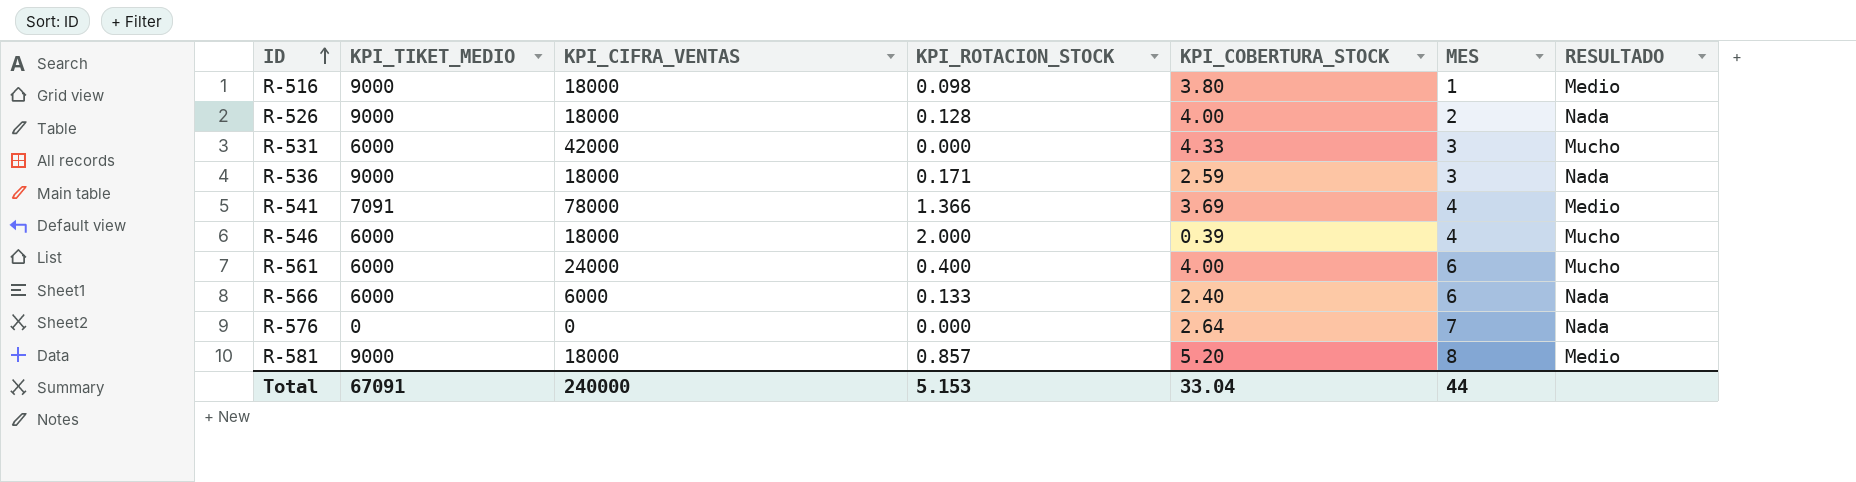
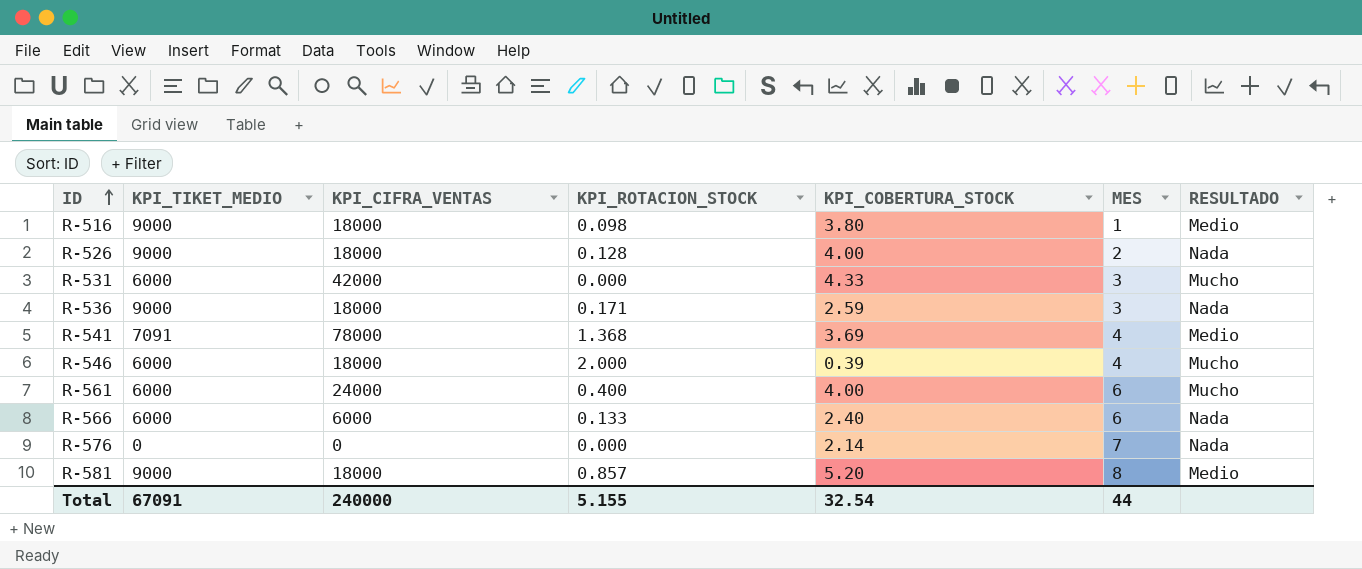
R-541 | KPI_ROTACION_STOCK: 1.366 -> 1.368
R-576 | KPI_COBERTURA_STOCK: 2.64 -> 2.14
Total | KPI_ROTACION_STOCK: 5.153 -> 5.155
Total | KPI_COBERTURA_STOCK: 33.04 -> 32.54

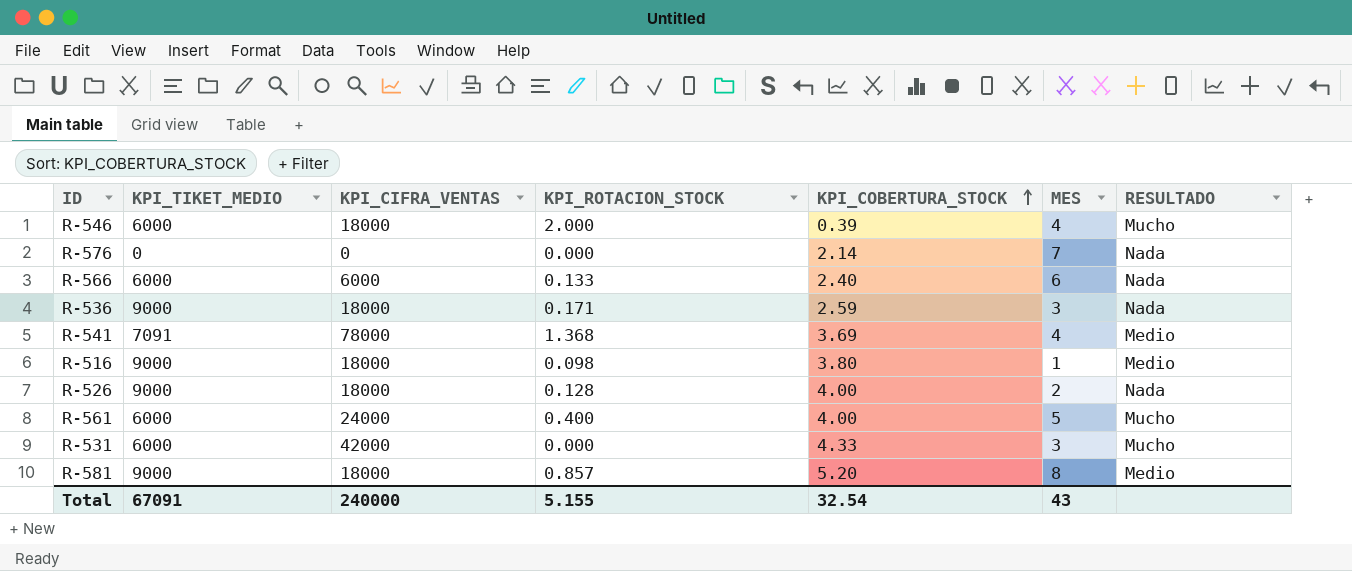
row order: ID ascending -> KPI_COBERTURA_STOCK ascending
R-561 | MES: 6 -> 5
Total | MES: 44 -> 43

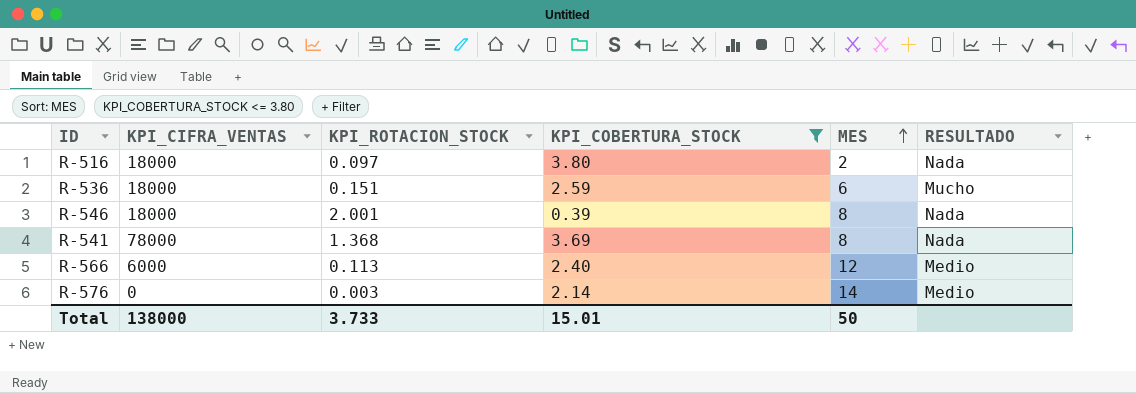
filter: none -> KPI_COBERTURA_STOCK <= 3.80
row order: KPI_COBERTURA_STOCK ascending -> MES ascending
column KPI_TIKET_MEDIO | position: 2 -> none
R-516 | KPI_ROTACION_STOCK: 0.098 -> 0.097
R-516 | MES: 1 -> 2
R-516 | RESULTADO: Medio -> Nada
R-536 | KPI_ROTACION_STOCK: 0.171 -> 0.151
R-536 | MES: 3 -> 6
R-536 | RESULTADO: Nada -> Mucho
R-546 | KPI_ROTACION_STOCK: 2.000 -> 2.001
R-546 | MES: 4 -> 8
R-546 | RESULTADO: Mucho -> Nada
R-541 | MES: 4 -> 8
R-541 | RESULTADO: Medio -> Nada
R-566 | KPI_ROTACION_STOCK: 0.133 -> 0.113
R-566 | MES: 6 -> 12
R-566 | RESULTADO: Nada -> Medio
R-576 | KPI_ROTACION_STOCK: 0.000 -> 0.003
R-576 | MES: 7 -> 14
R-576 | RESULTADO: Nada -> Medio
Total | KPI_CIFRA_VENTAS: 240000 -> 138000
Total | KPI_ROTACION_STOCK: 5.155 -> 3.733
Total | KPI_COBERTURA_STOCK: 32.54 -> 15.01
Total | MES: 43 -> 50

